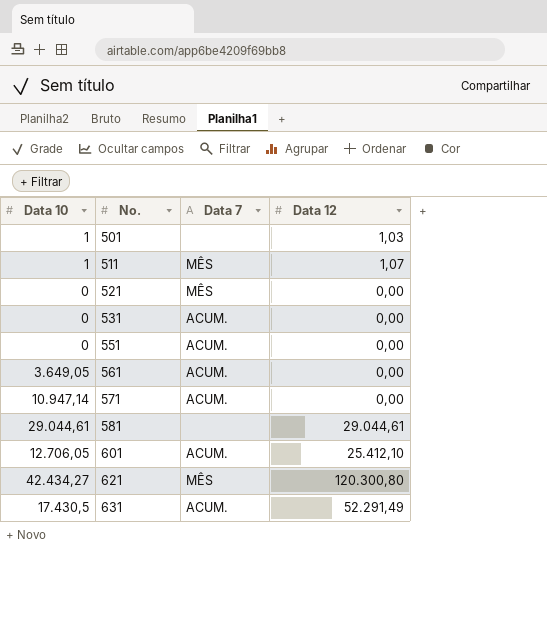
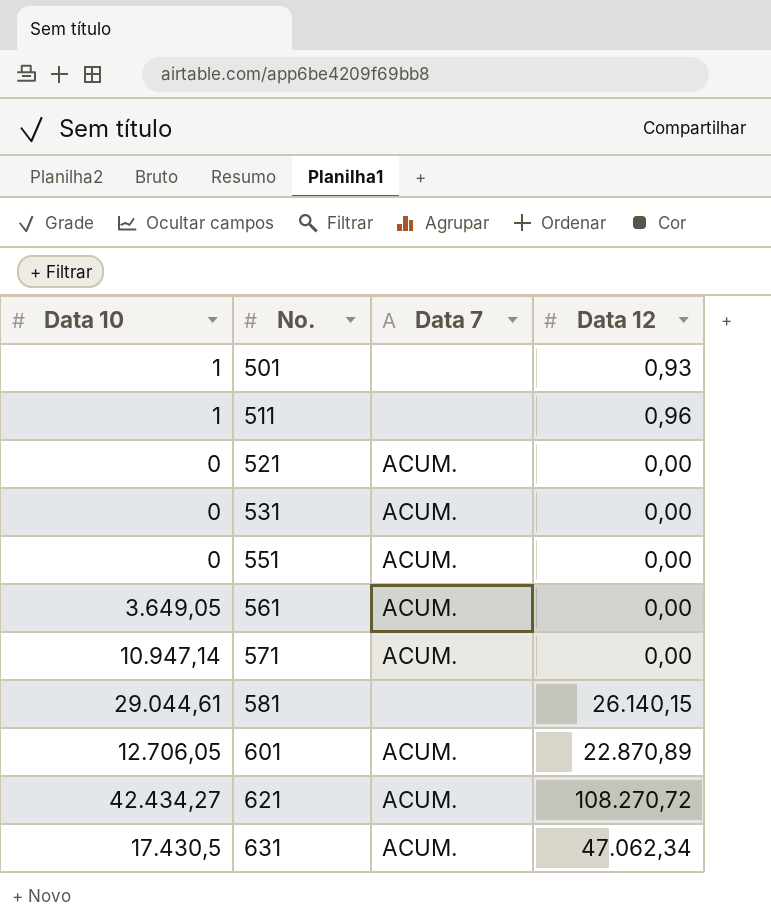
501 | Data 12: 1,03 -> 0,93
511 | Data 7: MÊS -> none
511 | Data 12: 1,07 -> 0,96
521 | Data 7: MÊS -> ACUM.
581 | Data 12: 29.044,61 -> 26.140,15
601 | Data 12: 25.412,10 -> 22.870,89
621 | Data 7: MÊS -> ACUM.
621 | Data 12: 120.300,80 -> 108.270,72
631 | Data 12: 52.291,49 -> 47.062,34

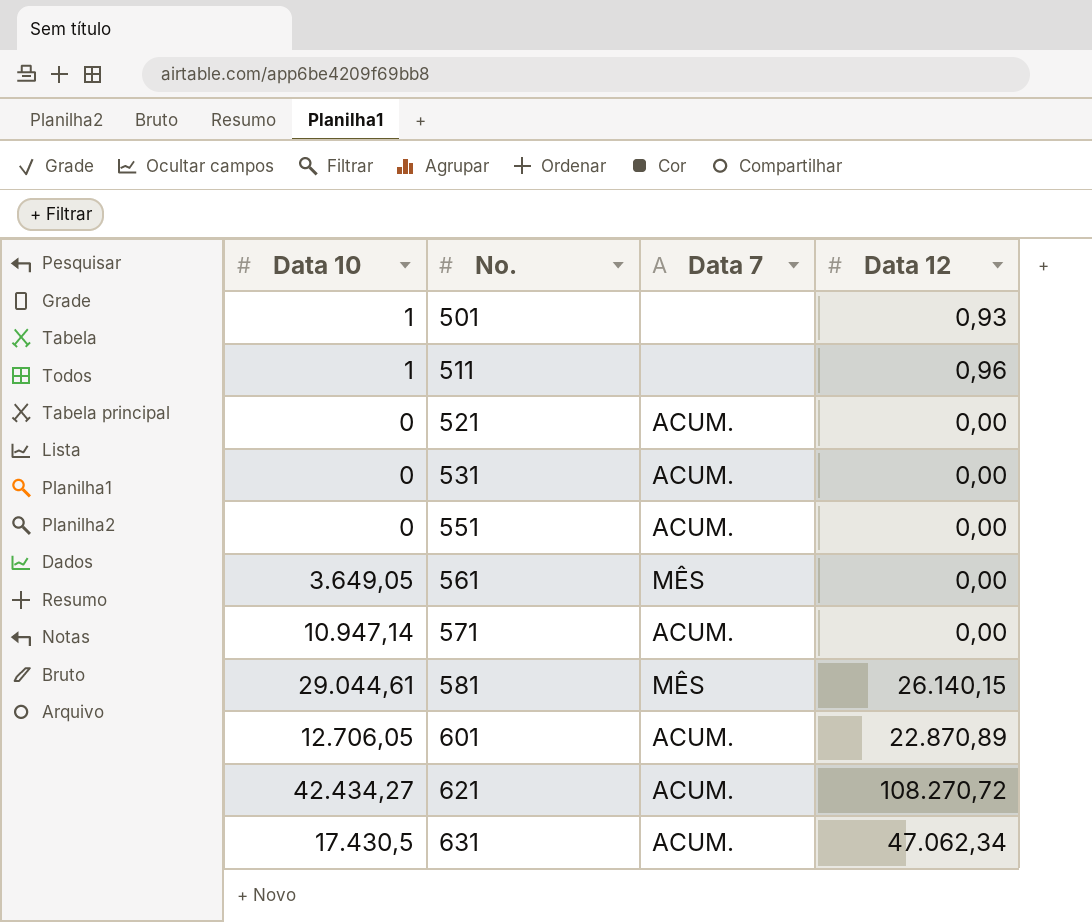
561 | Data 7: ACUM. -> MÊS
581 | Data 7: none -> MÊS

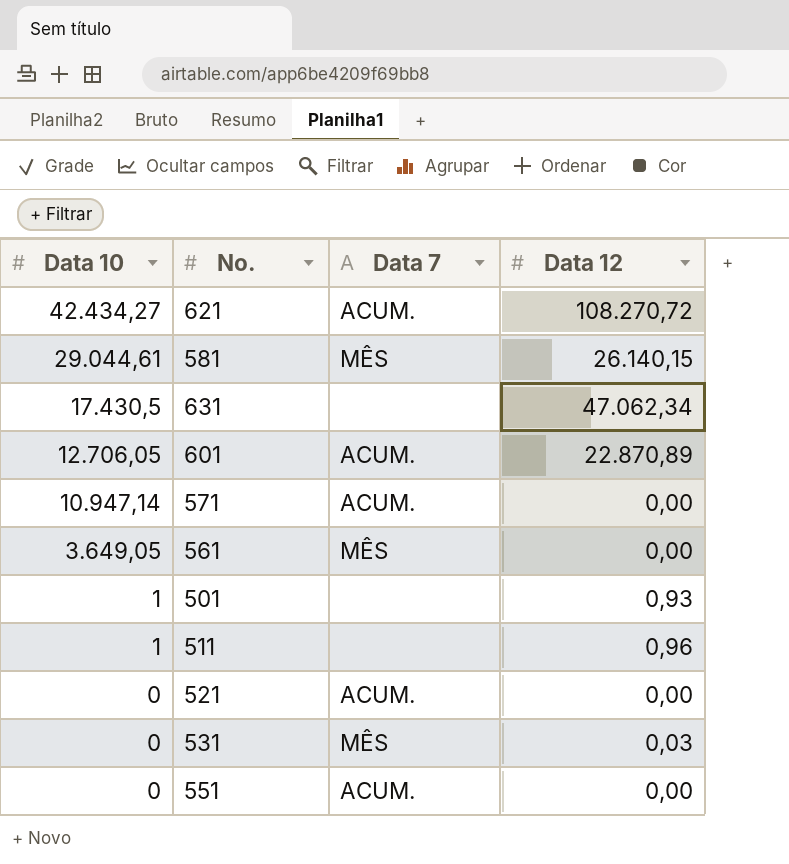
row order: No. ascending -> Data 10 descending
631 | Data 7: ACUM. -> none
531 | Data 7: ACUM. -> MÊS
531 | Data 12: 0,00 -> 0,03

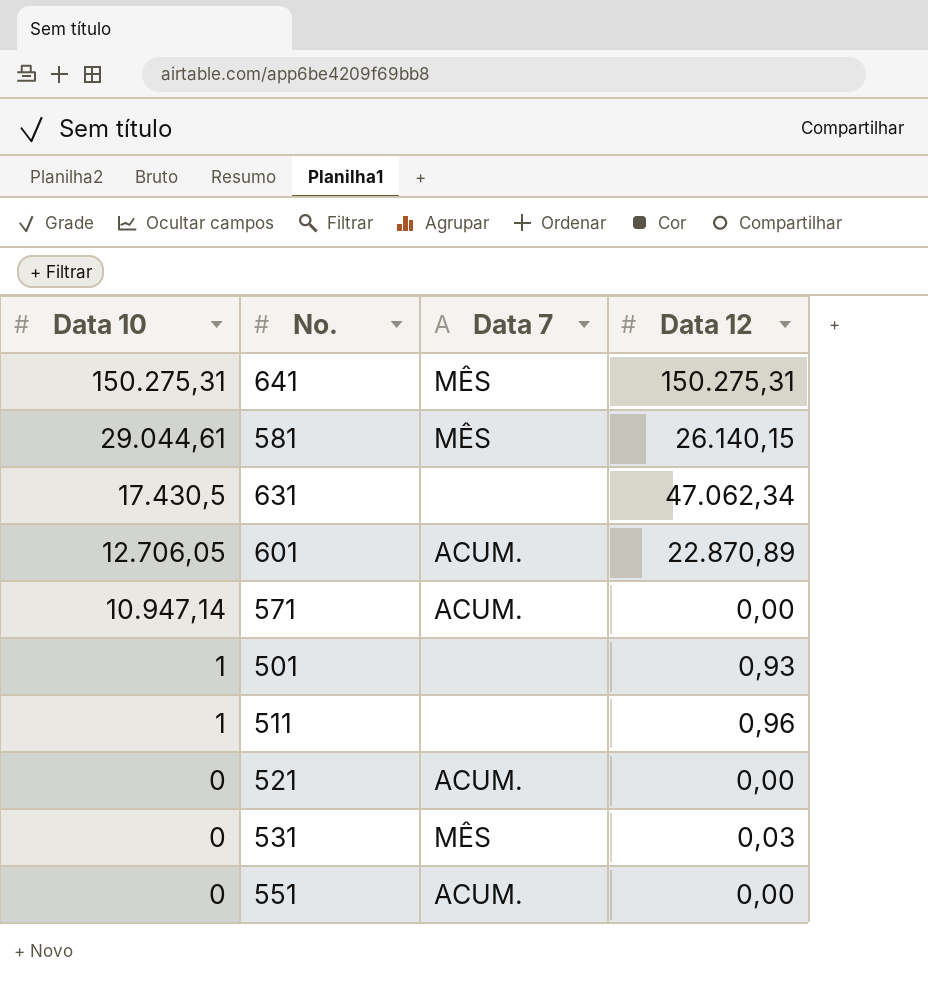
row 621: 42.434,27 | ACUM. | 108.270,72 -> none
row 561: 3.649,05 | MÊS | 0,00 -> none
row 641: none -> 150.275,31 | MÊS | 150.275,31

